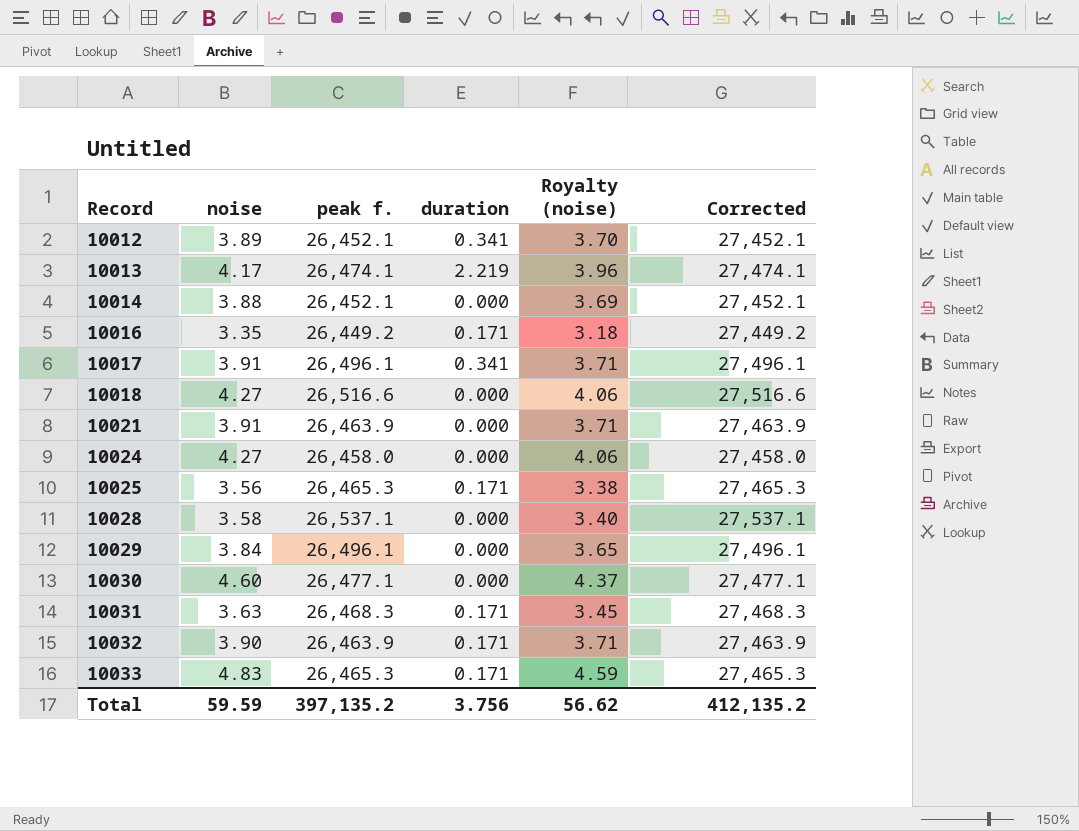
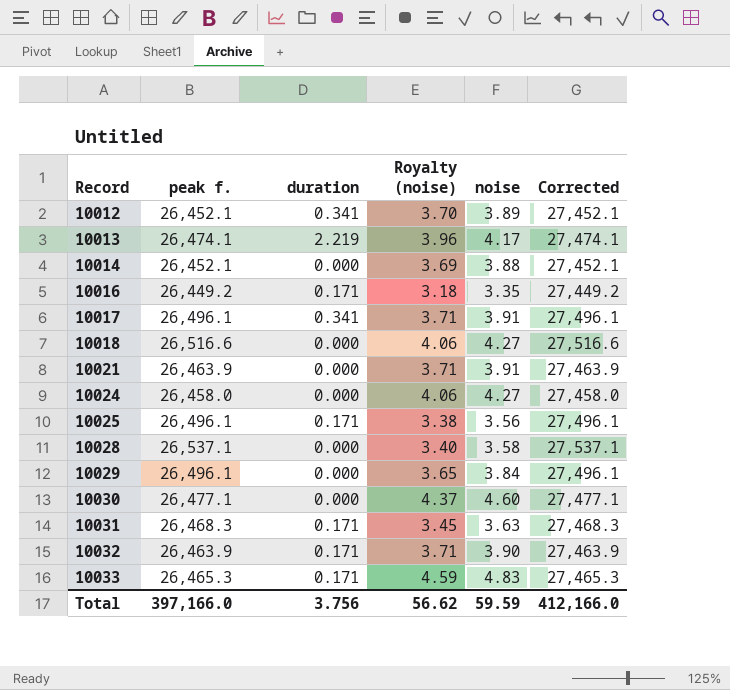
column noise | position: 2 -> 5
10025 | peak f.: 26,465.3 -> 26,496.1
10025 | Corrected: 27,465.3 -> 27,496.1
Total | peak f.: 397,135.2 -> 397,166.0
Total | Corrected: 412,135.2 -> 412,166.0

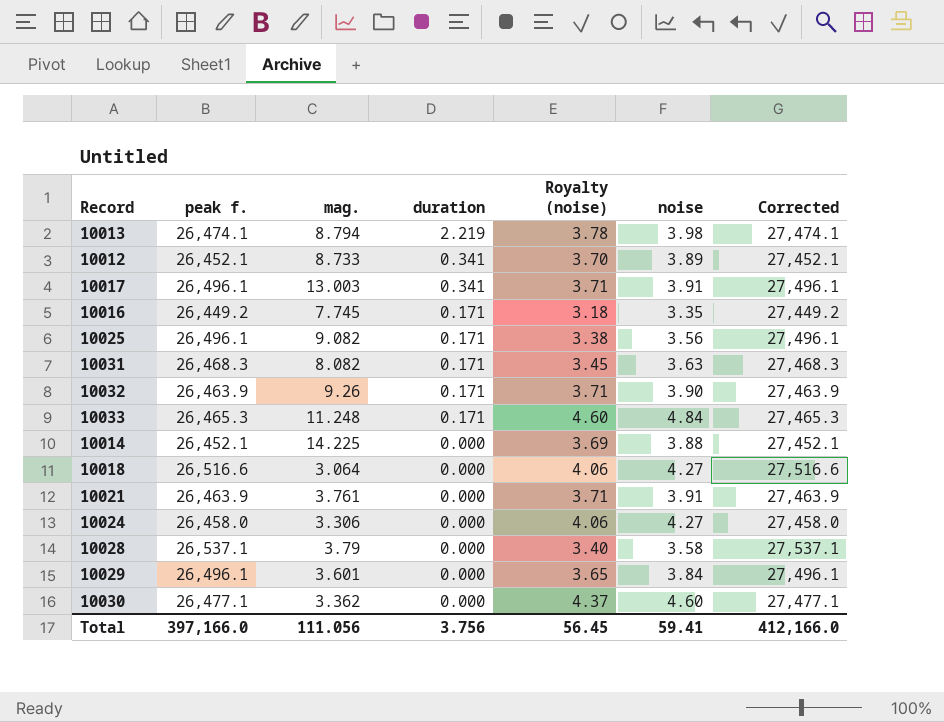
row order: Record ascending -> duration descending
column mag. | position: none -> 3
10013 | Royalty (noise): 3.96 -> 3.78
10013 | noise: 4.17 -> 3.98
10033 | Royalty (noise): 4.59 -> 4.60
10033 | noise: 4.83 -> 4.84
Total | Royalty (noise): 56.62 -> 56.45
Total | noise: 59.59 -> 59.41

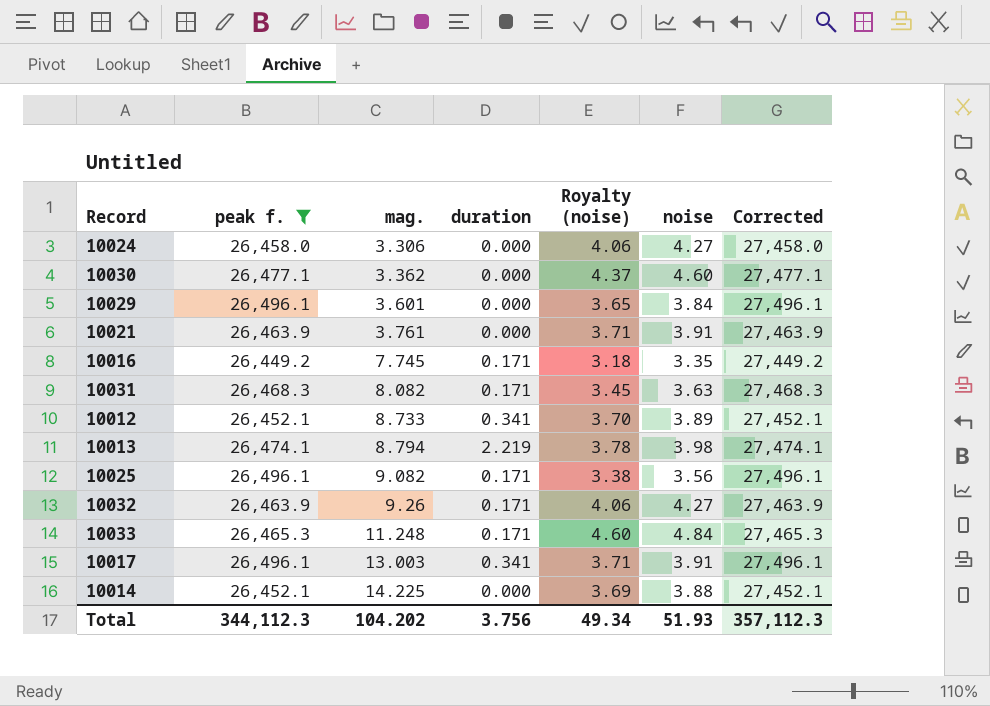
filter: none -> peak f. <= 26,496.1
row order: duration descending -> mag. ascending
10032 | Royalty (noise): 3.71 -> 4.06
10032 | noise: 3.90 -> 4.27
Total | peak f.: 397,166.0 -> 344,112.3
Total | mag.: 111.056 -> 104.202
Total | Royalty (noise): 56.45 -> 49.34
Total | noise: 59.41 -> 51.93
Total | Corrected: 412,166.0 -> 357,112.3

